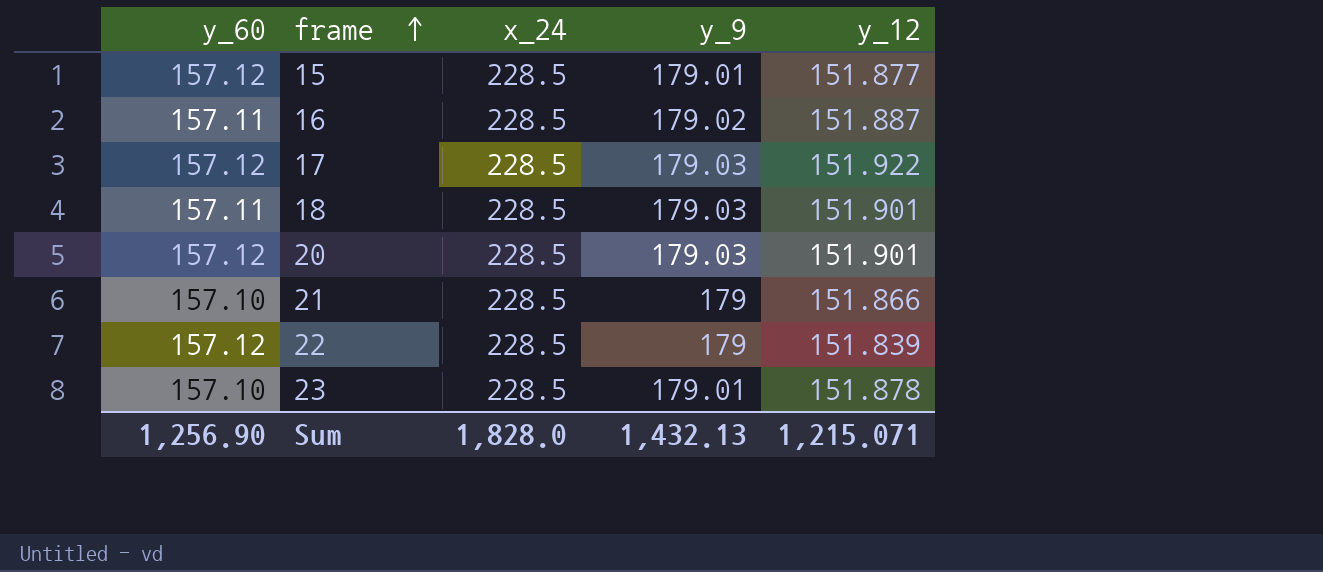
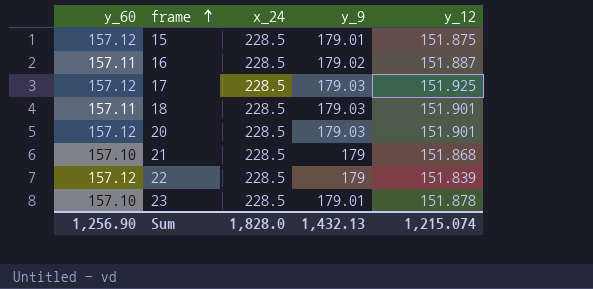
15 | y_12: 151.877 -> 151.875
17 | y_12: 151.922 -> 151.925
21 | y_12: 151.866 -> 151.868
Sum | y_12: 1,215.071 -> 1,215.074

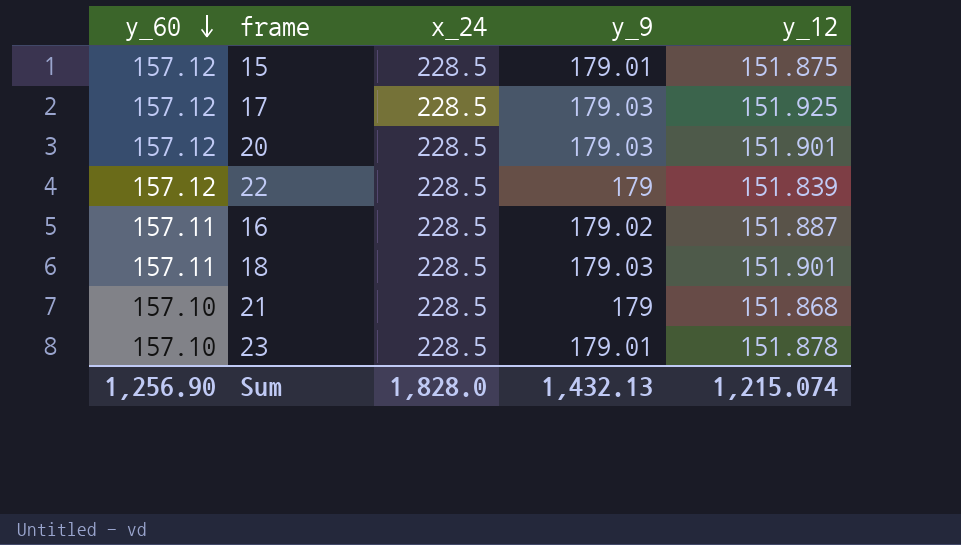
row order: frame ascending -> y_60 descending

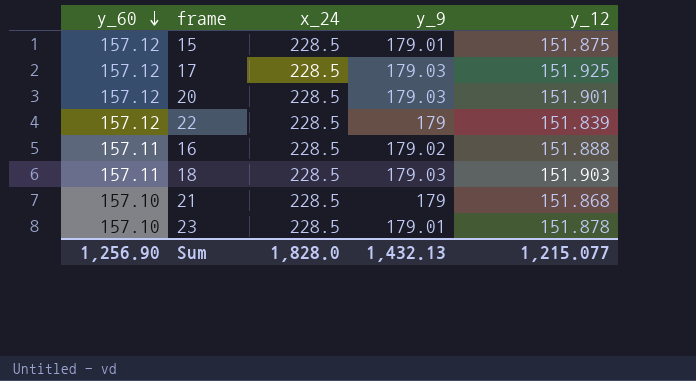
16 | y_12: 151.887 -> 151.888
18 | y_12: 151.901 -> 151.903
Sum | y_12: 1,215.074 -> 1,215.077

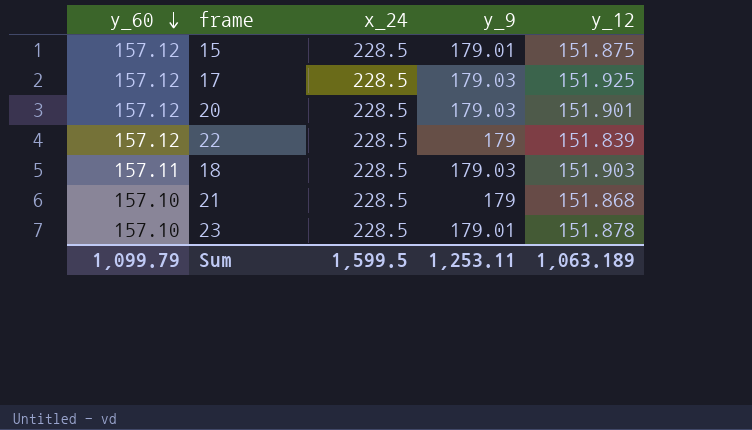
row 16: 157.11 | 228.5 | 179.02 | 151.888 -> none
Sum | y_60: 1,256.90 -> 1,099.79
Sum | x_24: 1,828.0 -> 1,599.5
Sum | y_9: 1,432.13 -> 1,253.11
Sum | y_12: 1,215.077 -> 1,063.189

